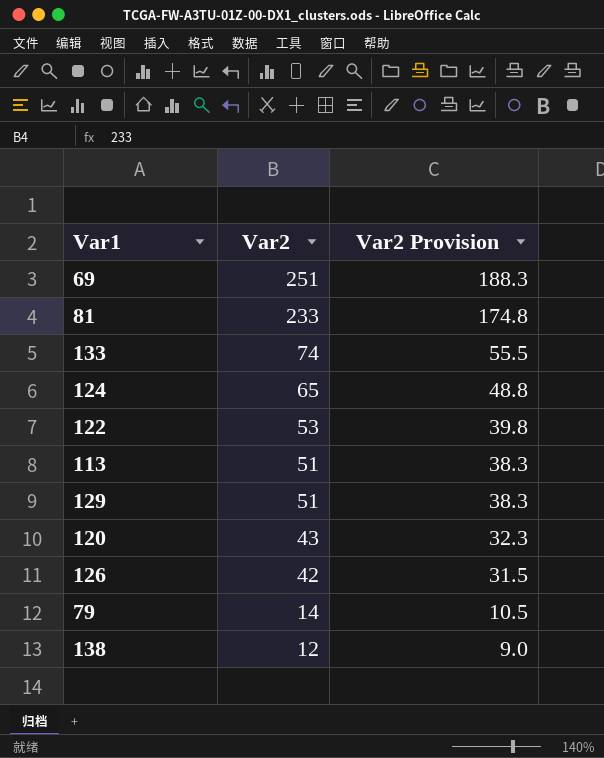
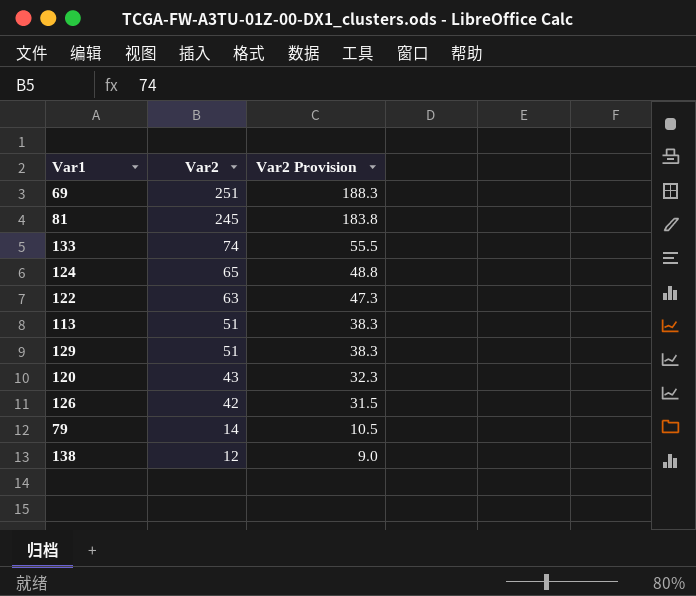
81 | Var2: 233 -> 245
81 | Var2 Provision: 174.8 -> 183.8
122 | Var2: 53 -> 63
122 | Var2 Provision: 39.8 -> 47.3

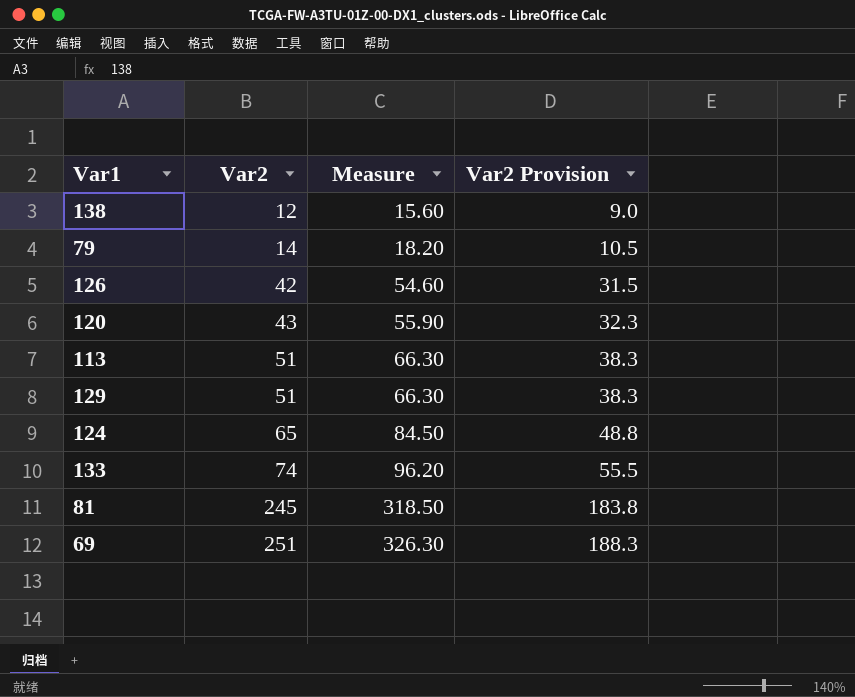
row order: Var2 descending -> Var2 ascending
column Measure | formula: none -> [Var2] * 1.3
row 122: 63 | 47.3 -> none

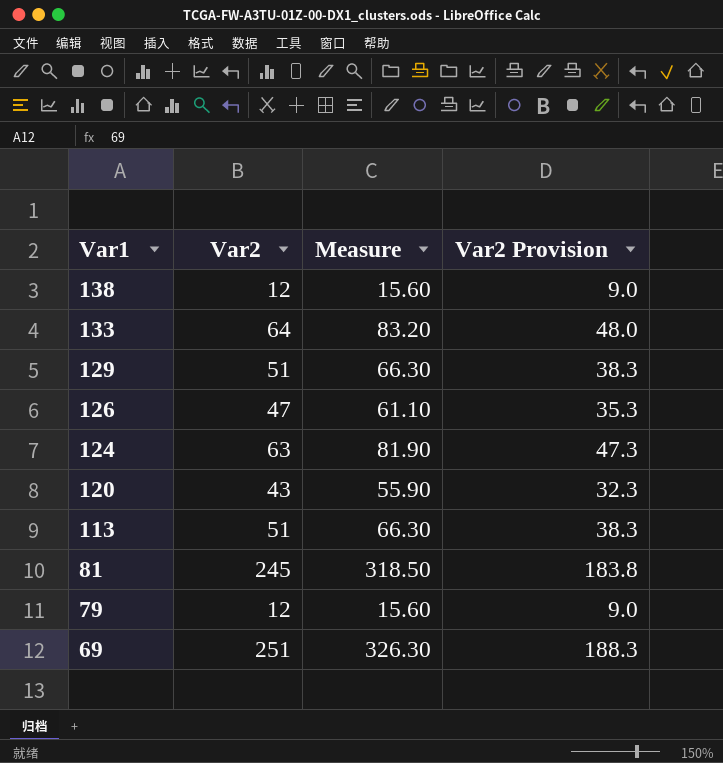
row order: Var2 ascending -> Var1 descending
133 | Var2: 74 -> 64
133 | Measure: 96.20 -> 83.20
133 | Var2 Provision: 55.5 -> 48.0
126 | Var2: 42 -> 47
126 | Measure: 54.60 -> 61.10
126 | Var2 Provision: 31.5 -> 35.3
124 | Var2: 65 -> 63
124 | Measure: 84.50 -> 81.90
124 | Var2 Provision: 48.8 -> 47.3
79 | Var2: 14 -> 12
79 | Measure: 18.20 -> 15.60
79 | Var2 Provision: 10.5 -> 9.0

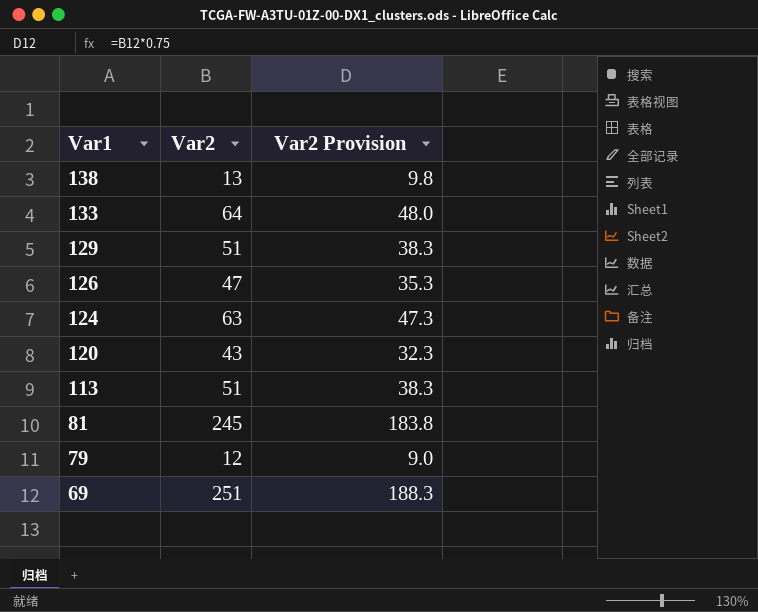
column Measure | formula: [Var2] * 1.3 -> none
138 | Var2: 12 -> 13
138 | Var2 Provision: 9.0 -> 9.8

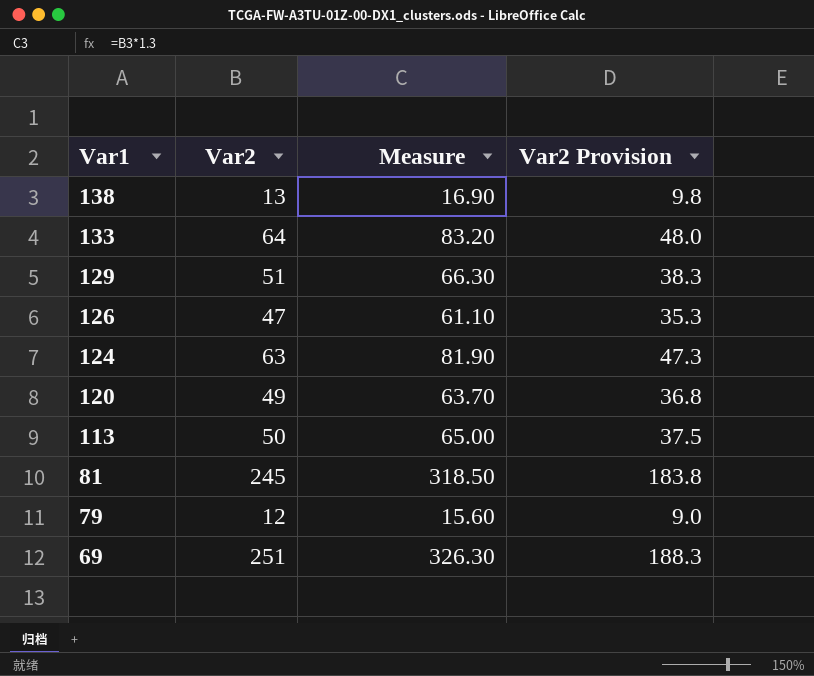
column Measure | formula: none -> [Var2] * 1.3
120 | Var2: 43 -> 49
120 | Var2 Provision: 32.3 -> 36.8
113 | Var2: 51 -> 50
113 | Var2 Provision: 38.3 -> 37.5

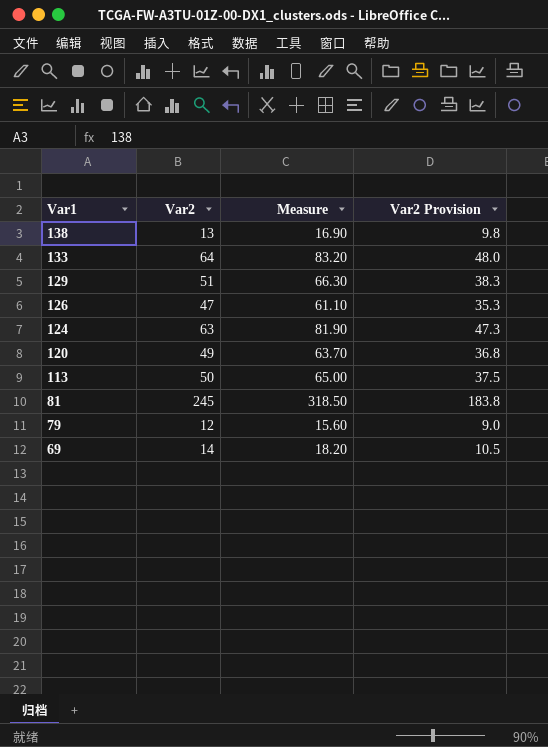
69 | Var2: 251 -> 14
69 | Measure: 326.30 -> 18.20
69 | Var2 Provision: 188.3 -> 10.5

